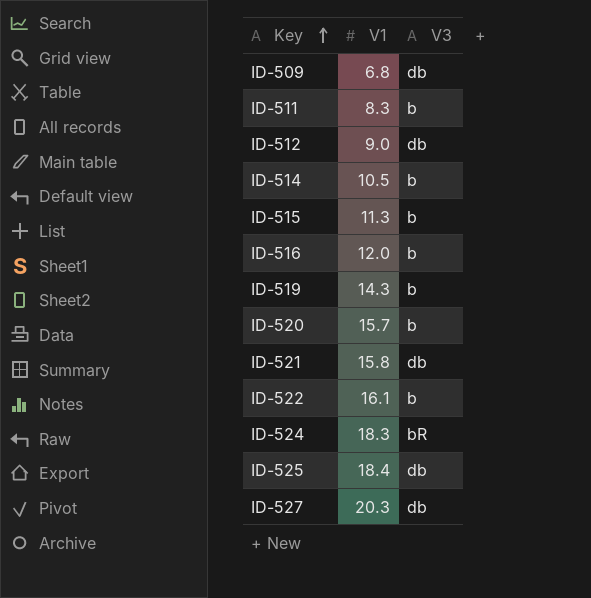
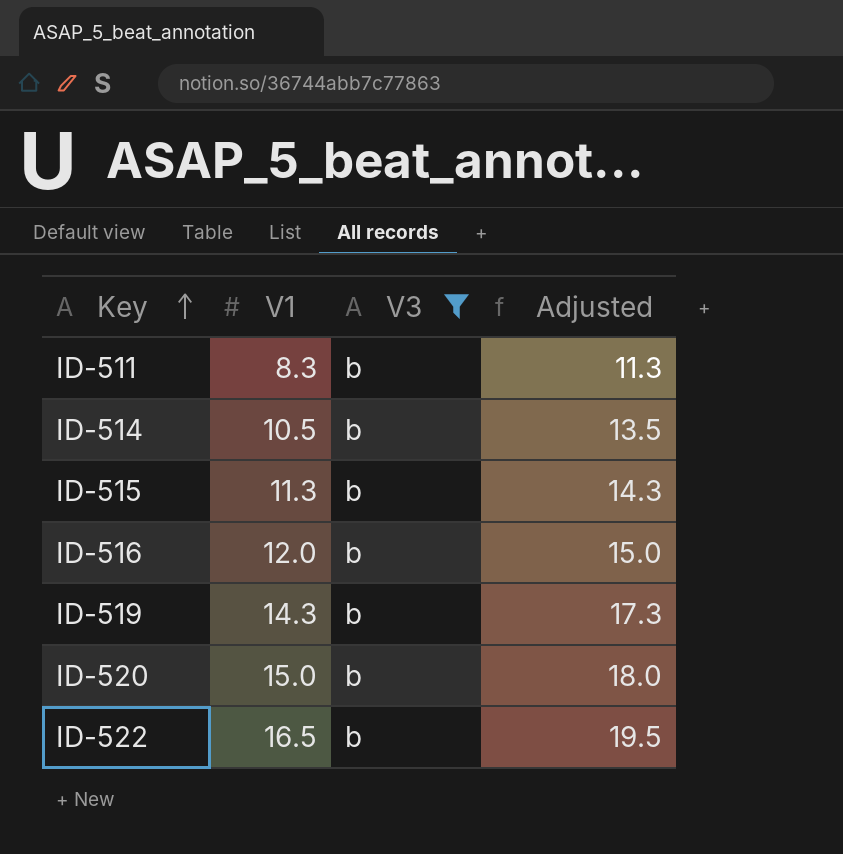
filter: none -> V3 = b
column Adjusted | formula: none -> [V1] + 3
ID-520 | V1: 15.7 -> 15.0
ID-522 | V1: 16.1 -> 16.5

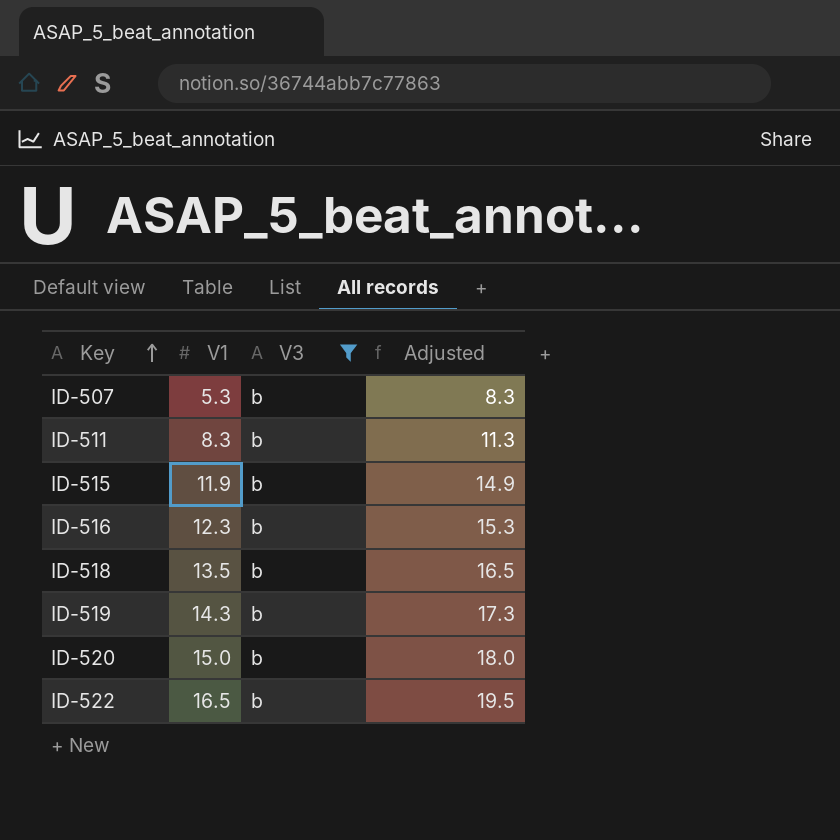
row ID-514: 10.5 | b | 13.5 -> none
row ID-507: none -> 5.3 | b | 8.3
ID-515 | V1: 11.3 -> 11.9
ID-515 | Adjusted: 14.3 -> 14.9
ID-516 | V1: 12.0 -> 12.3
ID-516 | Adjusted: 15.0 -> 15.3
row ID-518: none -> 13.5 | b | 16.5

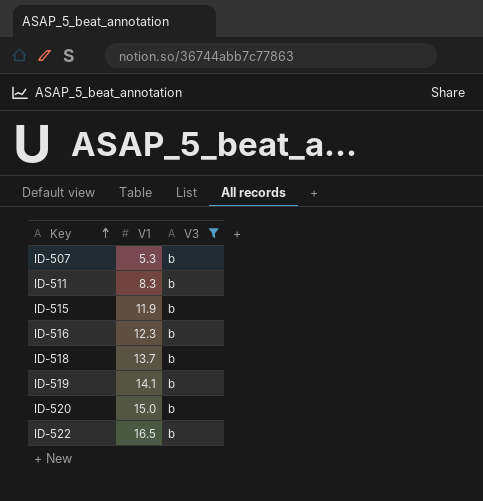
column Adjusted | formula: [V1] + 3 -> none
ID-518 | V1: 13.5 -> 13.7
ID-519 | V1: 14.3 -> 14.1

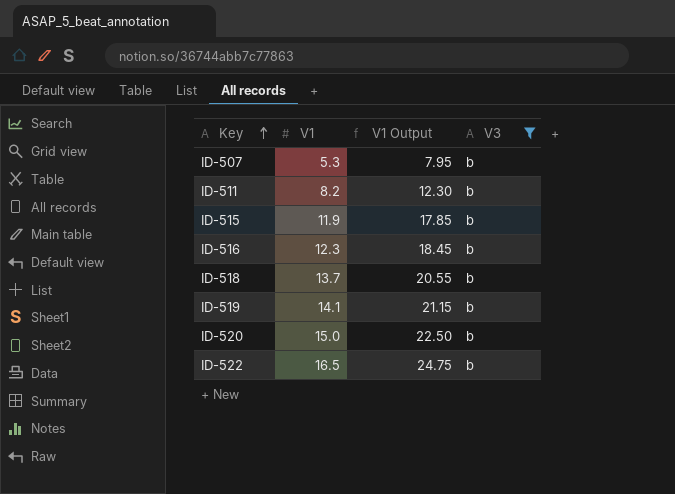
column V1 Output | formula: none -> [V1] * 1.5
ID-511 | V1: 8.3 -> 8.2

